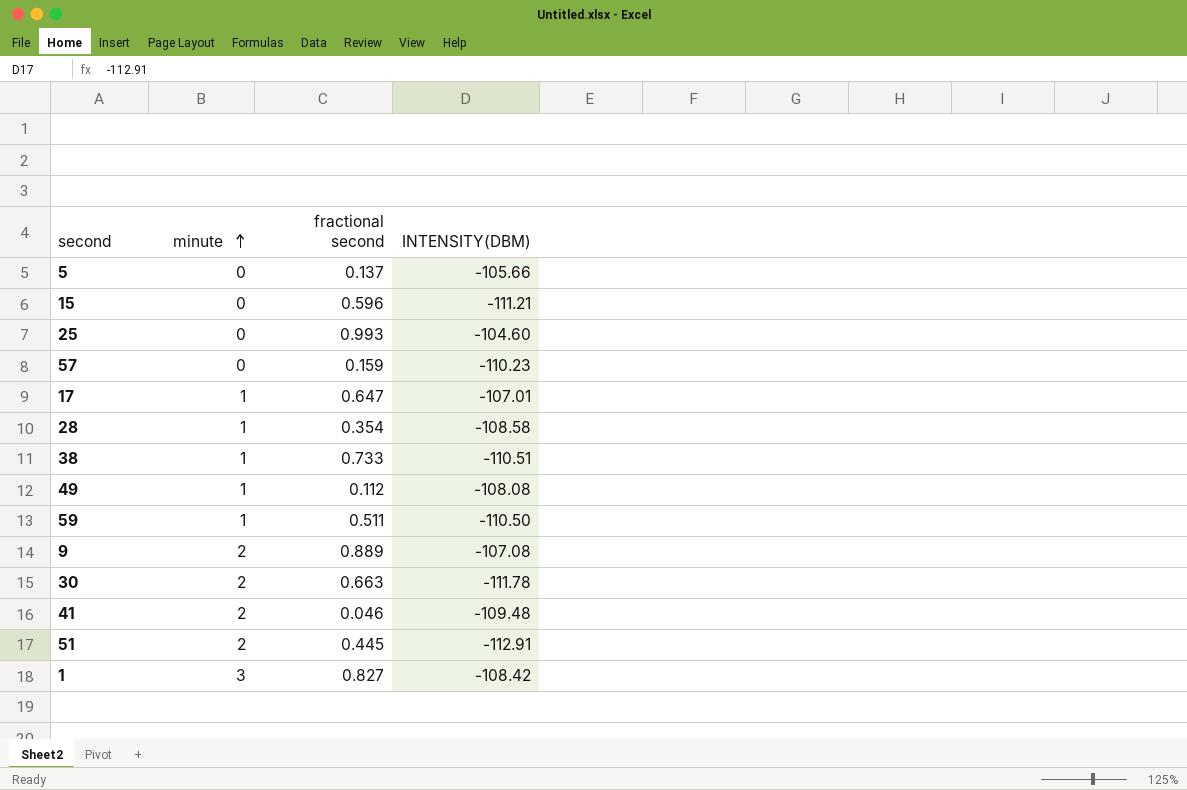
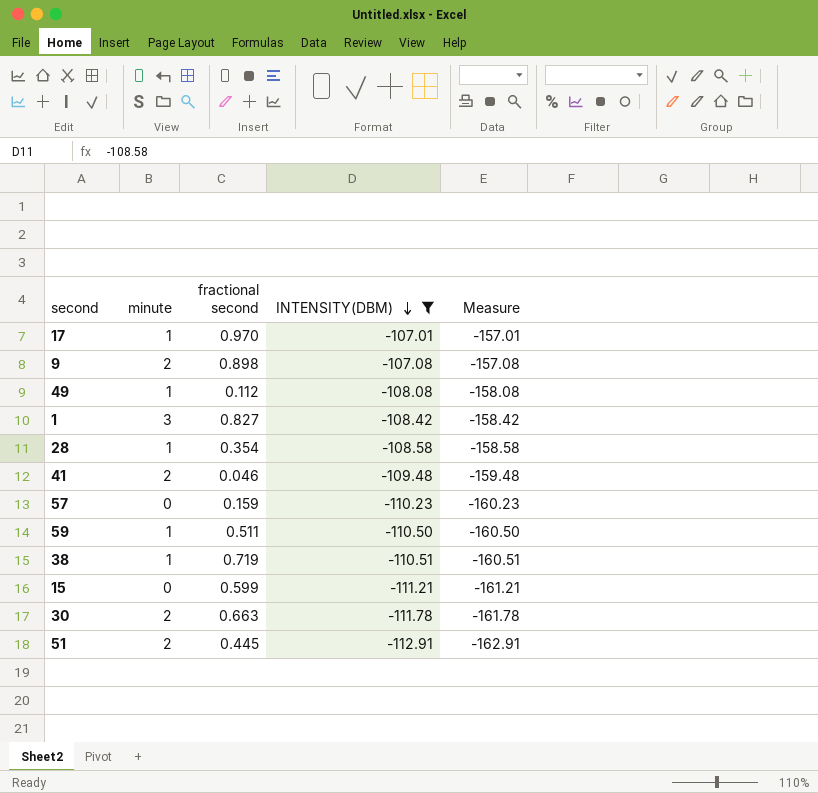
filter: none -> INTENSITY(DBM) <= -107.01
row order: minute ascending -> INTENSITY(DBM) descending
column Measure | formula: none -> [INTENSITY(DBM)] - 50
17 | fractional second: 0.647 -> 0.970
9 | fractional second: 0.889 -> 0.898
38 | fractional second: 0.733 -> 0.719
15 | fractional second: 0.596 -> 0.599

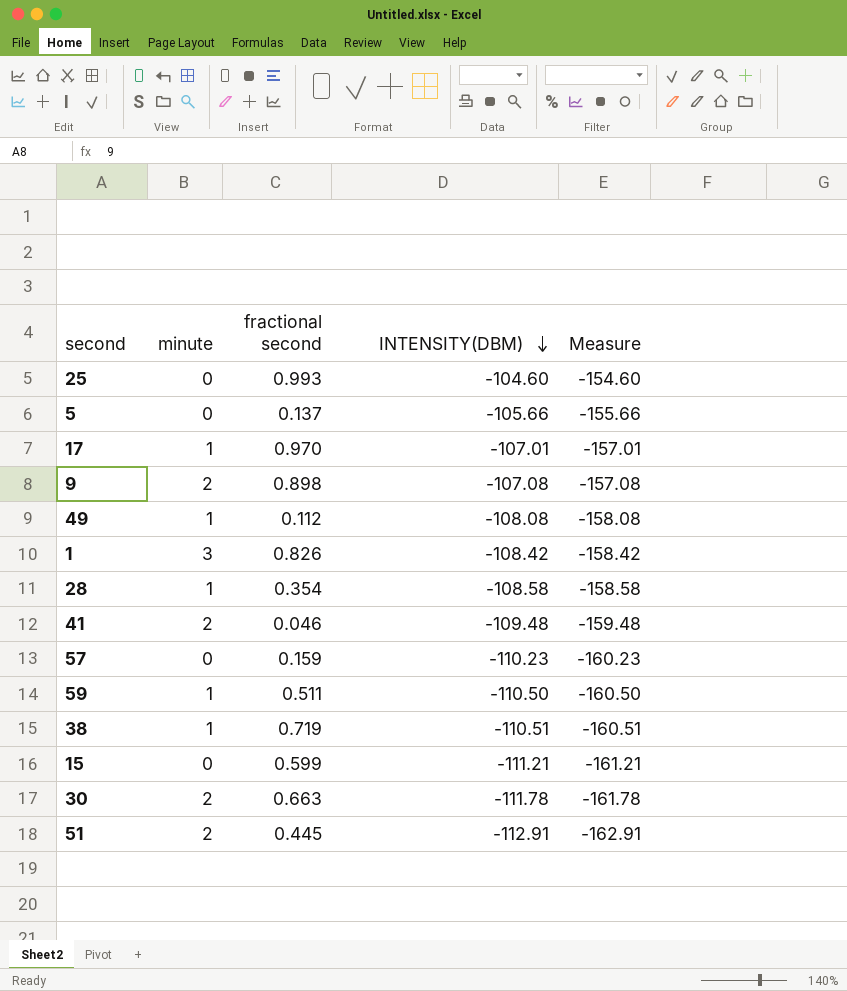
filter: INTENSITY(DBM) <= -107.01 -> none
1 | fractional second: 0.827 -> 0.826

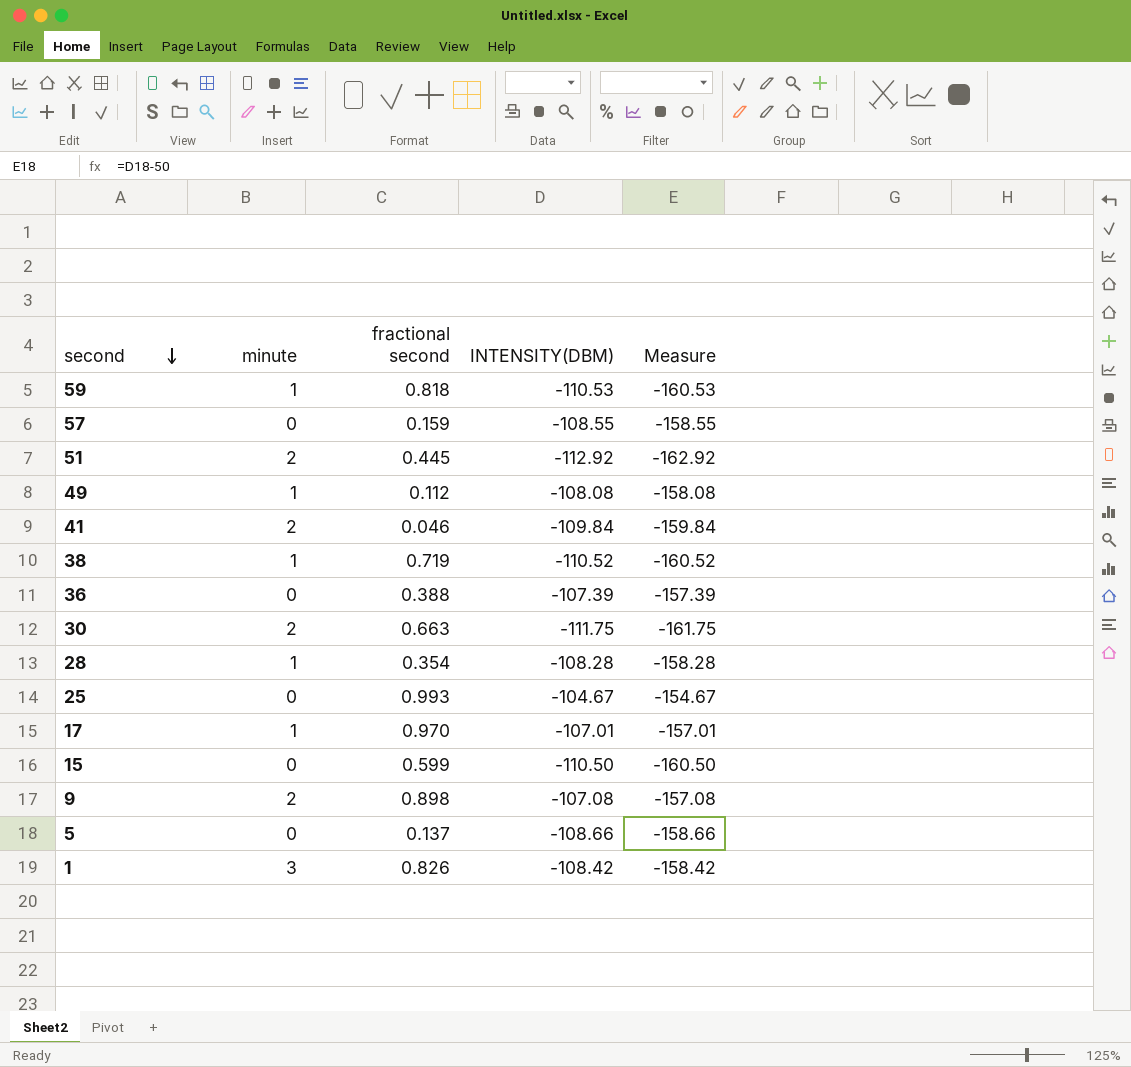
row order: INTENSITY(DBM) descending -> second descending
59 | fractional second: 0.511 -> 0.818
59 | INTENSITY(DBM): -110.50 -> -110.53
59 | Measure: -160.50 -> -160.53
57 | INTENSITY(DBM): -110.23 -> -108.55
57 | Measure: -160.23 -> -158.55
51 | INTENSITY(DBM): -112.91 -> -112.92
51 | Measure: -162.91 -> -162.92
41 | INTENSITY(DBM): -109.48 -> -109.84
41 | Measure: -159.48 -> -159.84
38 | INTENSITY(DBM): -110.51 -> -110.52
38 | Measure: -160.51 -> -160.52
row 36: none -> 0 | 0.388 | -107.39 | -157.39
30 | INTENSITY(DBM): -111.78 -> -111.75
30 | Measure: -161.78 -> -161.75
28 | INTENSITY(DBM): -108.58 -> -108.28
28 | Measure: -158.58 -> -158.28
25 | INTENSITY(DBM): -104.60 -> -104.67
25 | Measure: -154.60 -> -154.67
15 | INTENSITY(DBM): -111.21 -> -110.50
15 | Measure: -161.21 -> -160.50
5 | INTENSITY(DBM): -105.66 -> -108.66
5 | Measure: -155.66 -> -158.66

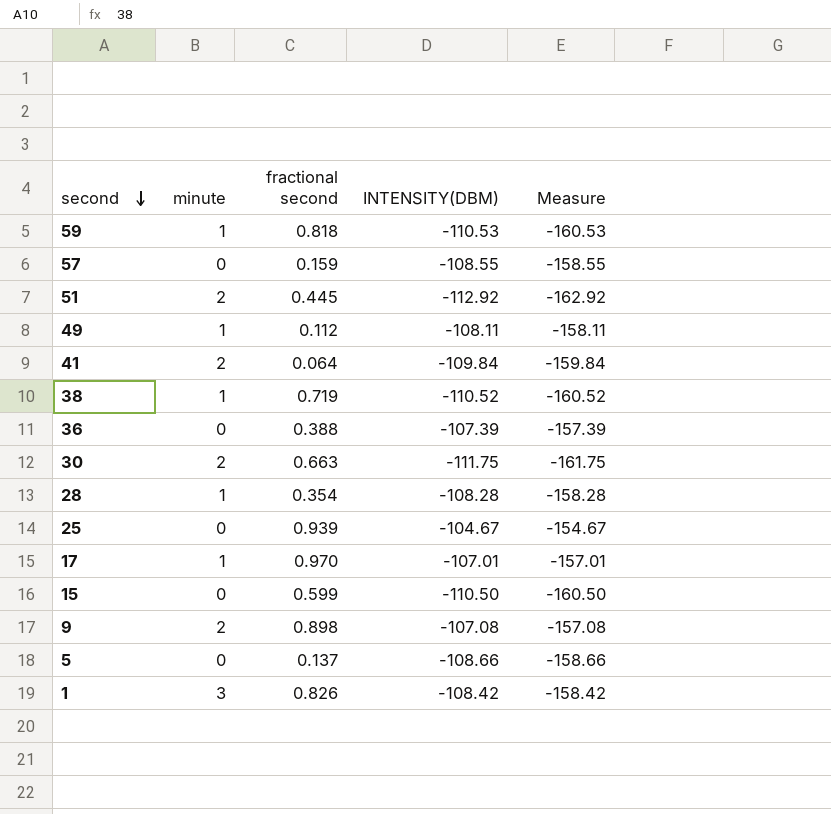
49 | INTENSITY(DBM): -108.08 -> -108.11
49 | Measure: -158.08 -> -158.11
41 | fractional second: 0.046 -> 0.064
25 | fractional second: 0.993 -> 0.939

